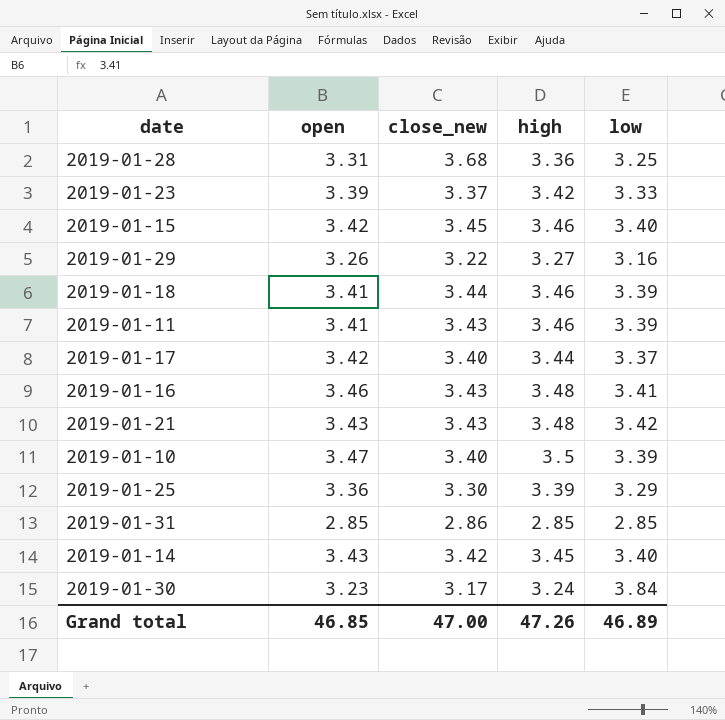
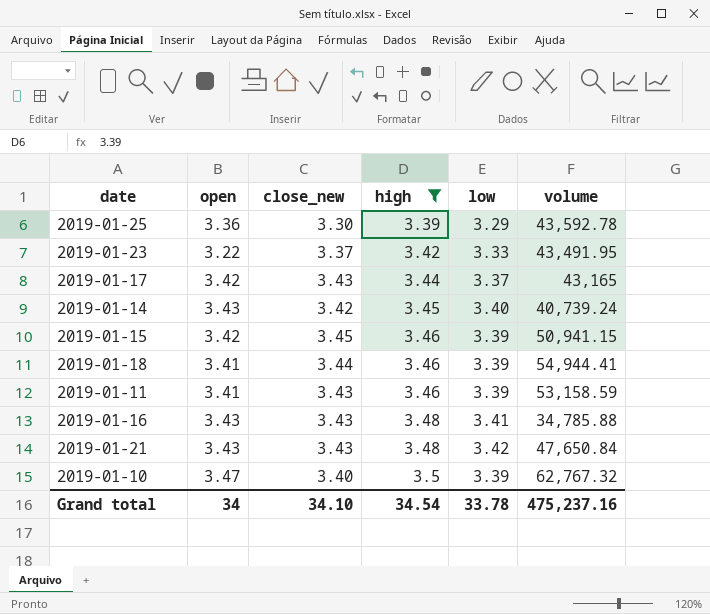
filter: none -> high >= 3.39
row order: none -> high ascending
column volume | position: none -> 6
2019-01-23 | open: 3.39 -> 3.22
2019-01-17 | close_new: 3.40 -> 3.43
2019-01-15 | low: 3.40 -> 3.39
2019-01-16 | open: 3.46 -> 3.43
Grand total | open: 46.85 -> 34
Grand total | close_new: 47.00 -> 34.10
Grand total | high: 47.26 -> 34.54
Grand total | low: 46.89 -> 33.78

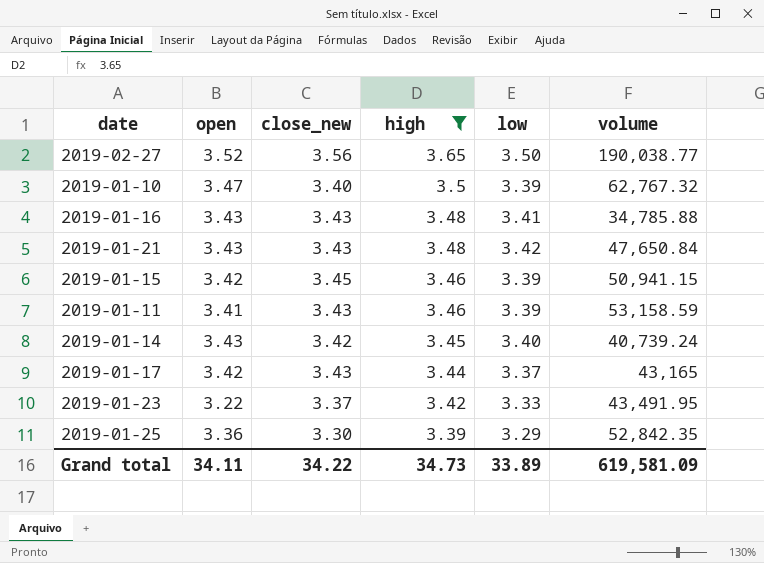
row order: high ascending -> high descending
row 2019-01-18: 3.41 | 3.44 | 3.46 | 3.39 | 54,944.41 -> none
row 2019-02-27: none -> 3.52 | 3.56 | 3.65 | 3.50 | 190,038.77
2019-01-25 | volume: 43,592.78 -> 52,842.35
Grand total | open: 34 -> 34.11
Grand total | close_new: 34.10 -> 34.22
Grand total | high: 34.54 -> 34.73
Grand total | low: 33.78 -> 33.89
Grand total | volume: 475,237.16 -> 619,581.09

